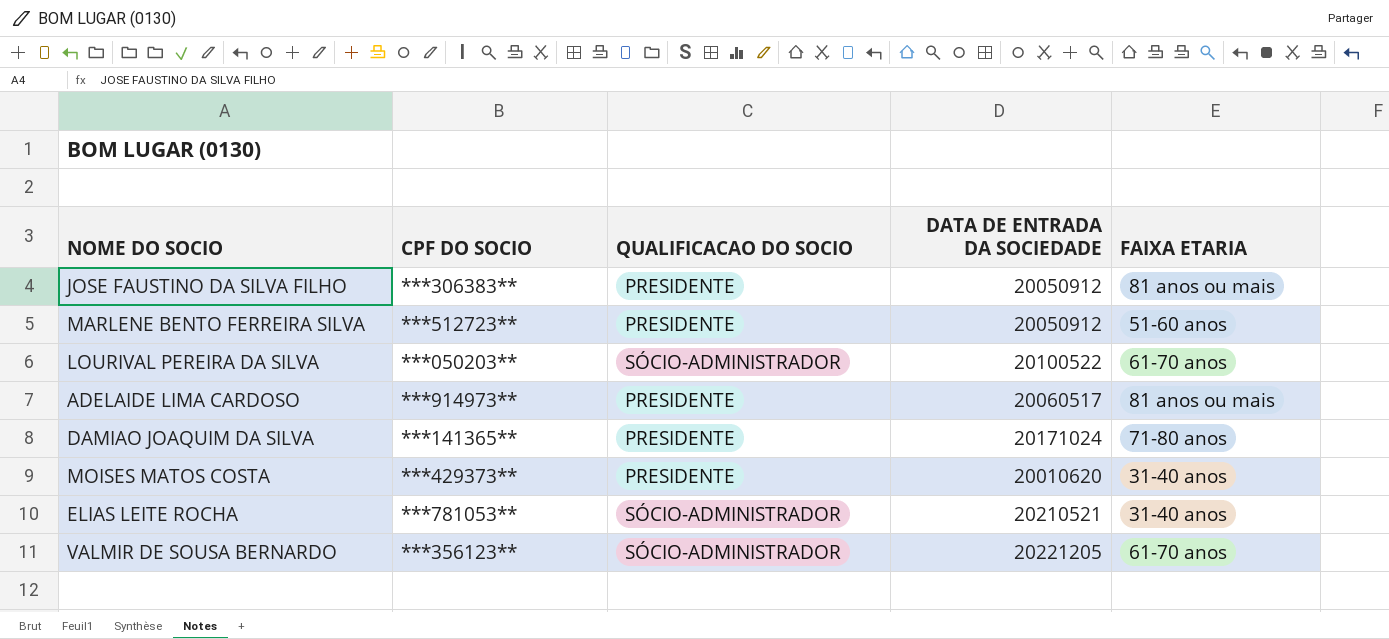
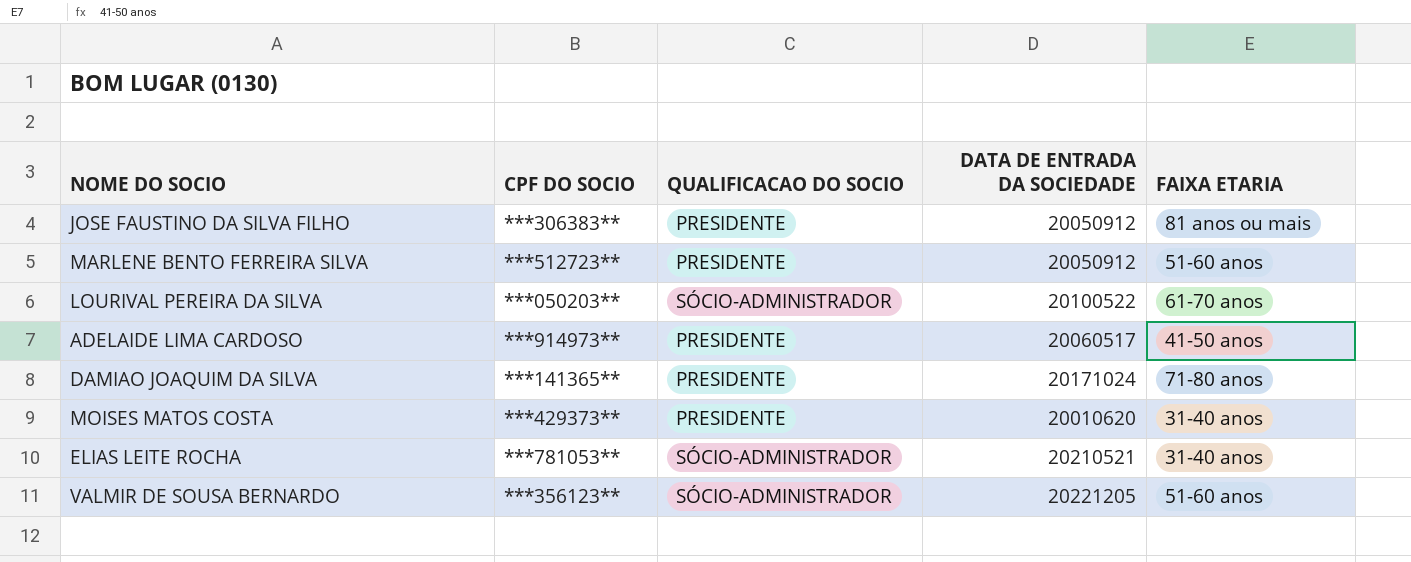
ADELAIDE LIMA CARDOSO | FAIXA ETARIA: 81 anos ou mais -> 41-50 anos
VALMIR DE SOUSA BERNARDO | FAIXA ETARIA: 61-70 anos -> 51-60 anos

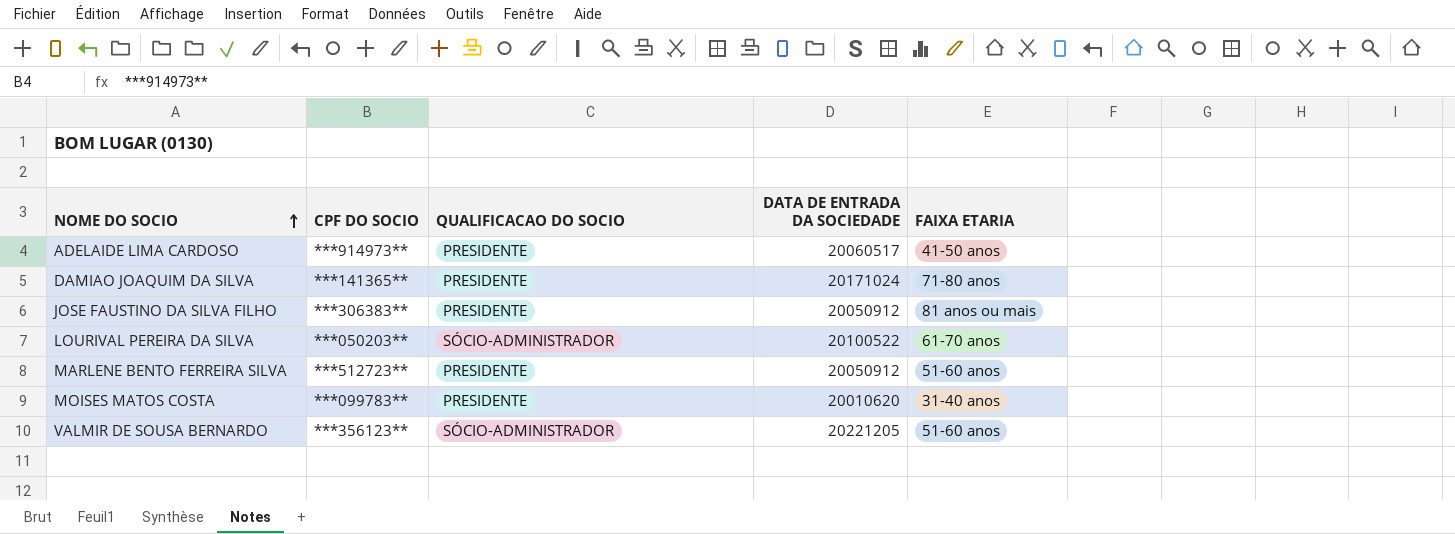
row order: none -> NOME DO SOCIO ascending
row ELIAS LEITE ROCHA: ***781053** | SÓCIO-ADMINISTRADOR | 20210521 | 31-40 anos -> none
MOISES MATOS COSTA | CPF DO SOCIO: ***429373** -> ***099783**

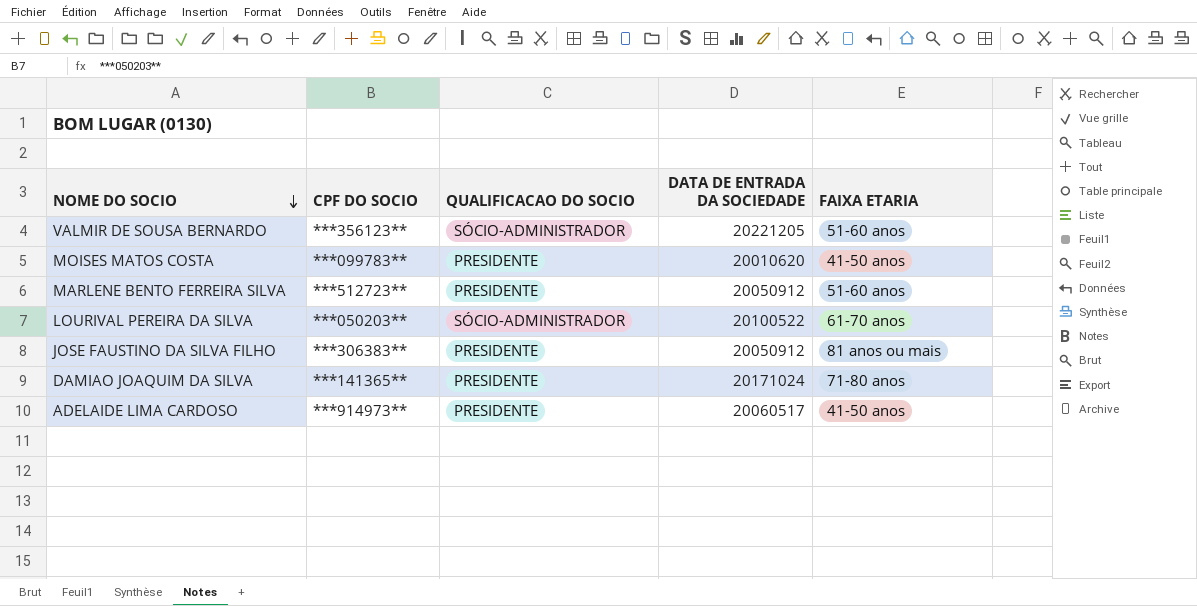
row order: NOME DO SOCIO ascending -> NOME DO SOCIO descending
MOISES MATOS COSTA | FAIXA ETARIA: 31-40 anos -> 41-50 anos

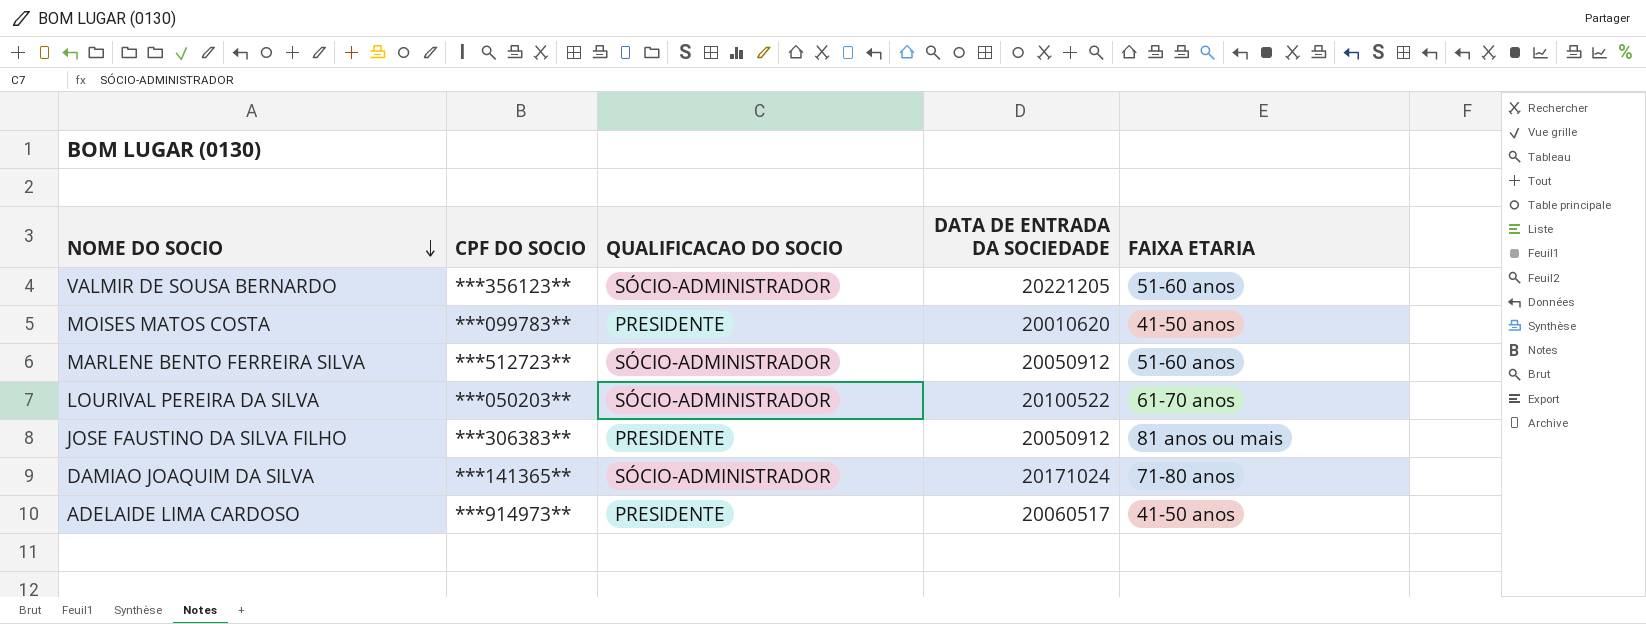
MARLENE BENTO FERREIRA SILVA | QUALIFICACAO DO SOCIO: PRESIDENTE -> SÓCIO-ADMINISTRADOR
DAMIAO JOAQUIM DA SILVA | QUALIFICACAO DO SOCIO: PRESIDENTE -> SÓCIO-ADMINISTRADOR

